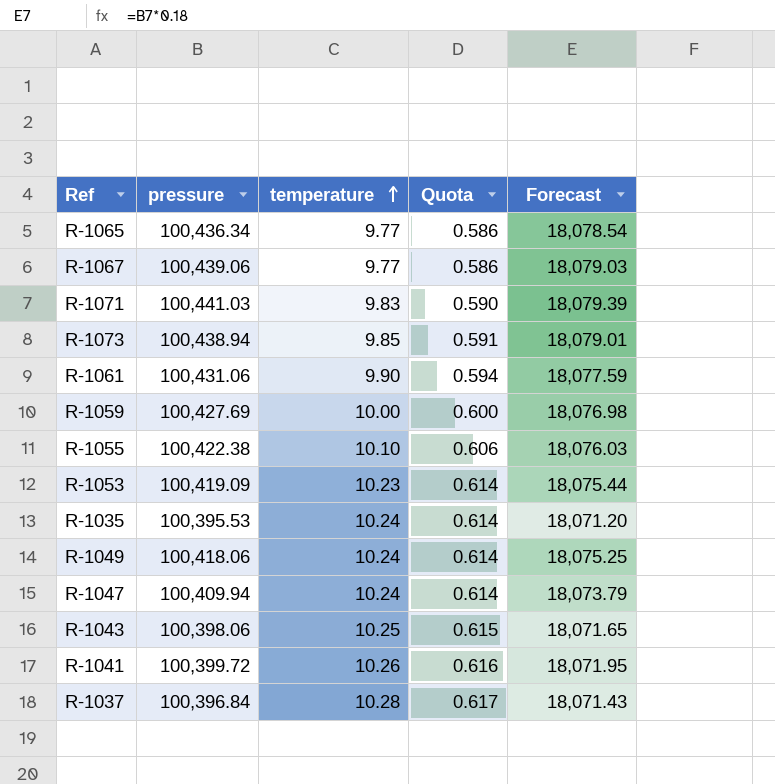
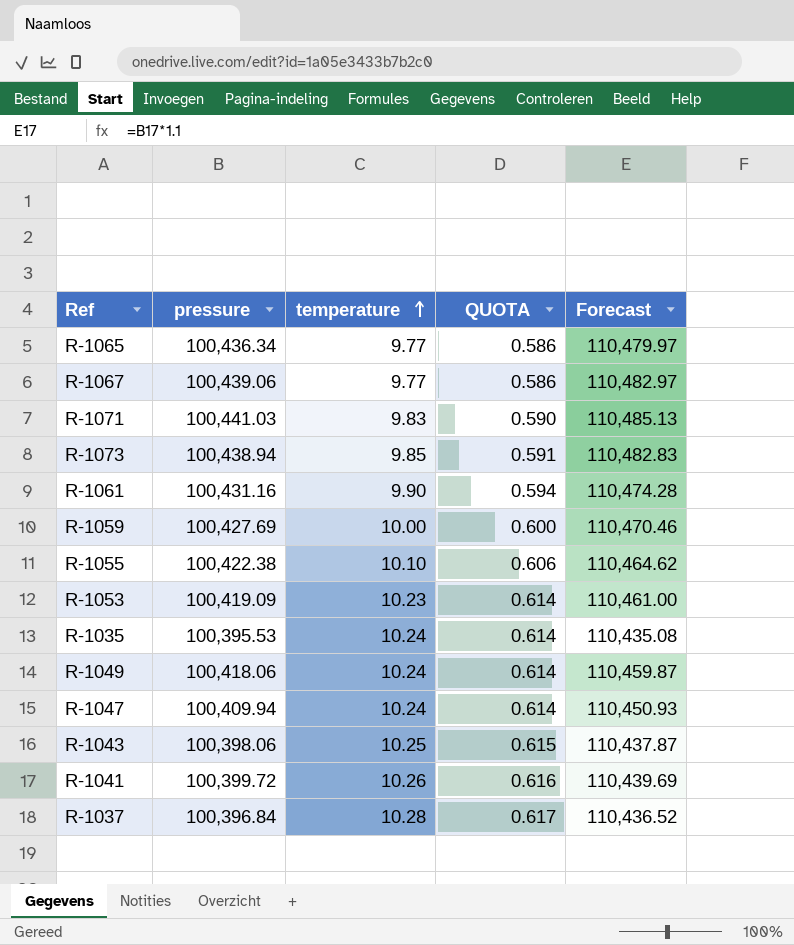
column name: Quota -> QUOTA
column Forecast | formula: [pressure] * 0.18 -> [pressure] * 1.1
R-1061 | pressure: 100,431.06 -> 100,431.16

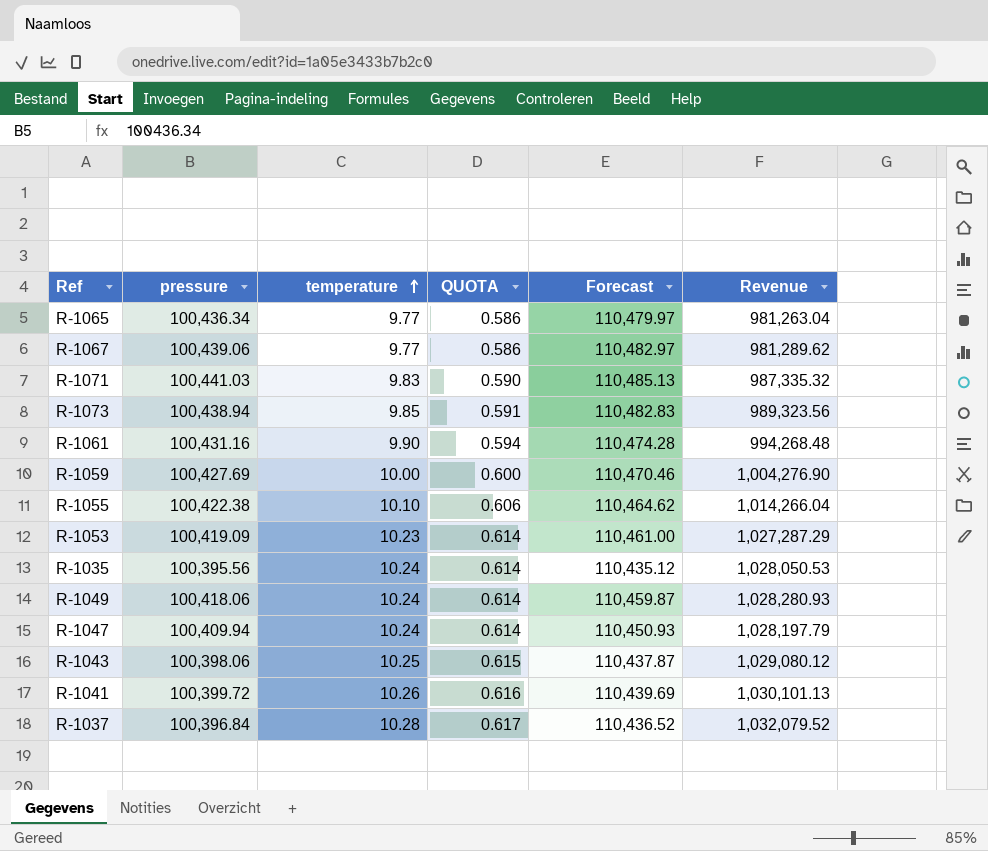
column Revenue | formula: none -> [pressure] * [temperature]
R-1035 | pressure: 100,395.53 -> 100,395.56
R-1035 | Forecast: 110,435.08 -> 110,435.12

